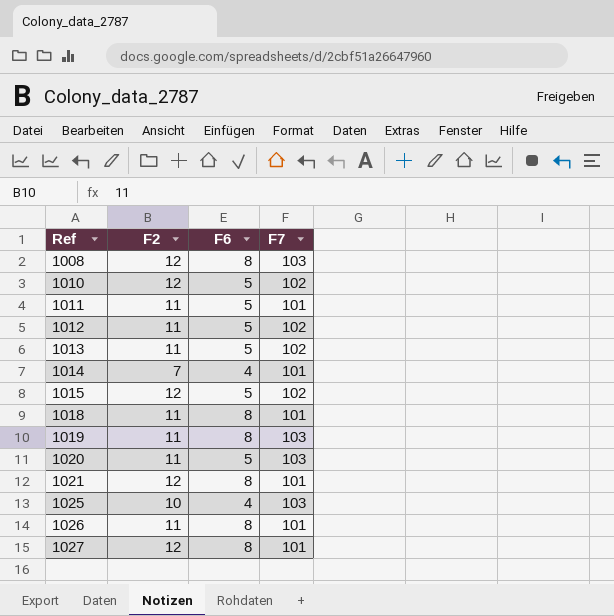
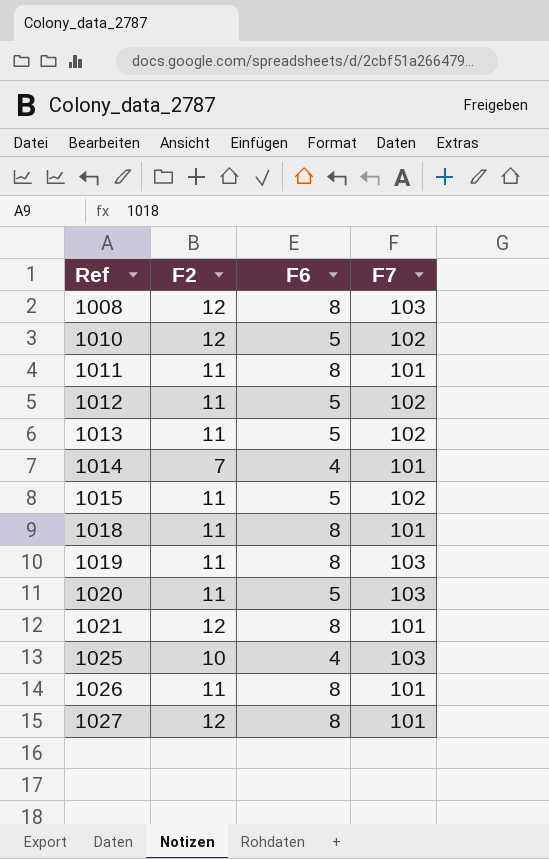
1011 | F6: 5 -> 8
1015 | F2: 12 -> 11

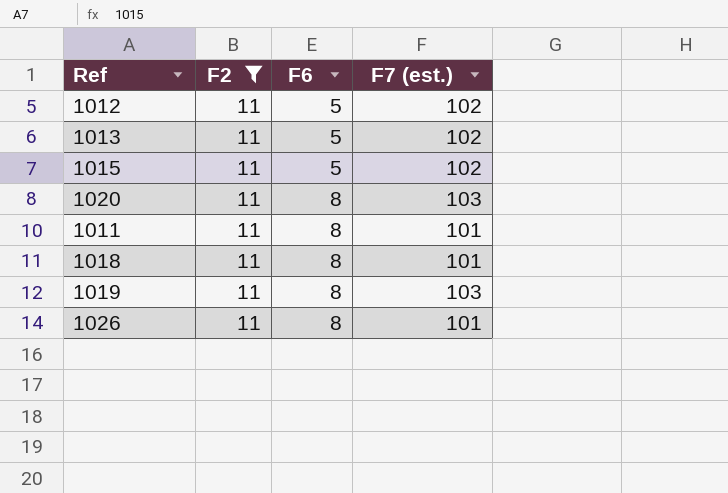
filter: none -> F2 = 11
row order: Ref ascending -> F6 ascending
column name: F7 -> F7 (est.)
1020 | F6: 5 -> 8

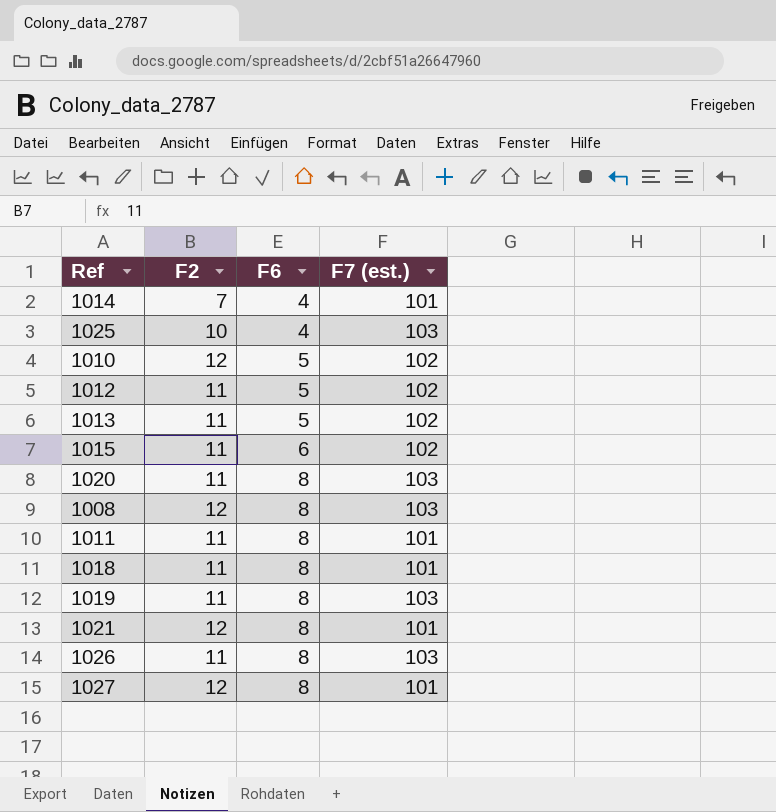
filter: F2 = 11 -> none
1015 | F6: 5 -> 6
1026 | F7 (est.): 101 -> 103

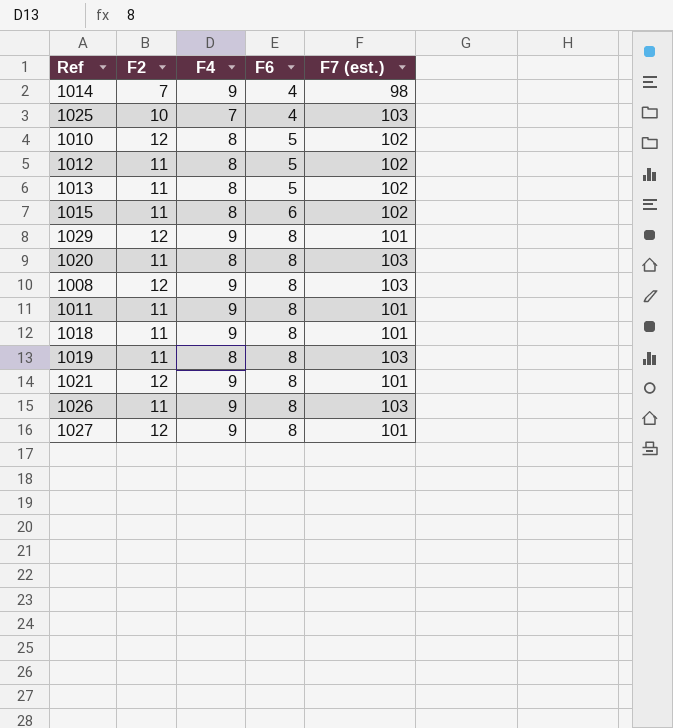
column F4 | position: none -> 3
1014 | F7 (est.): 101 -> 98
row 1029: none -> 12 | 9 | 8 | 101

